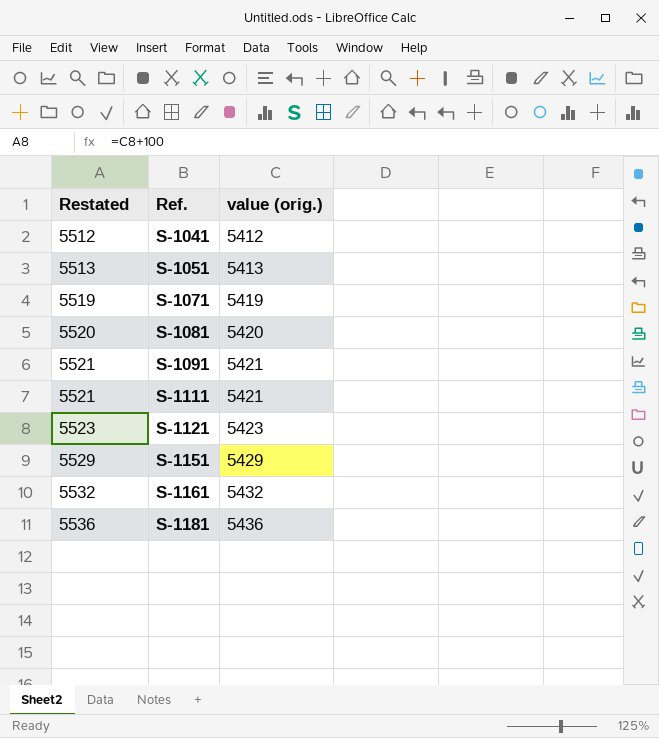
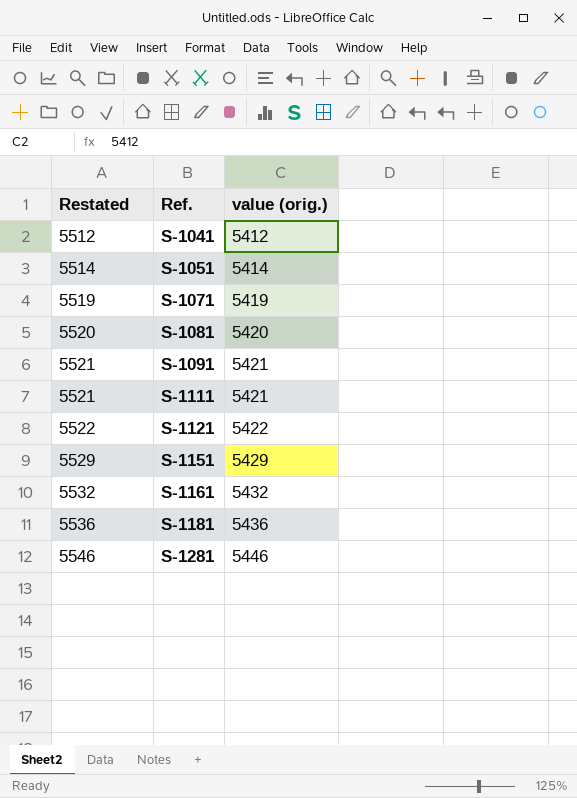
S-1051 | Restated: 5513 -> 5514
S-1051 | value (orig.): 5413 -> 5414
S-1121 | Restated: 5523 -> 5522
S-1121 | value (orig.): 5423 -> 5422
row S-1281: none -> 5546 | 5446

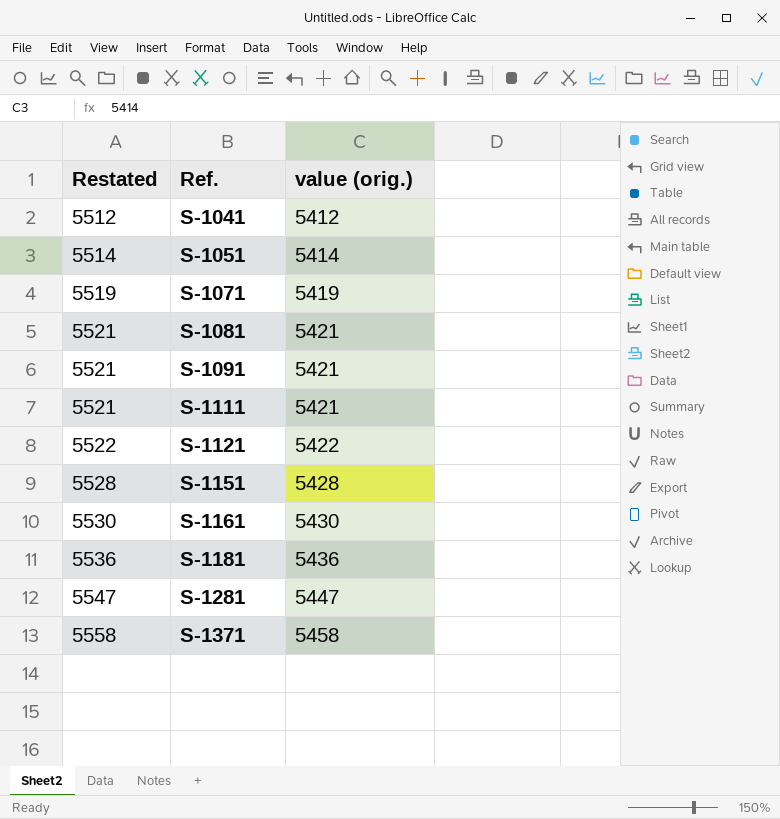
S-1081 | Restated: 5520 -> 5521
S-1081 | value (orig.): 5420 -> 5421
S-1151 | Restated: 5529 -> 5528
S-1151 | value (orig.): 5429 -> 5428
S-1161 | Restated: 5532 -> 5530
S-1161 | value (orig.): 5432 -> 5430
S-1281 | Restated: 5546 -> 5547
S-1281 | value (orig.): 5446 -> 5447
row S-1371: none -> 5558 | 5458

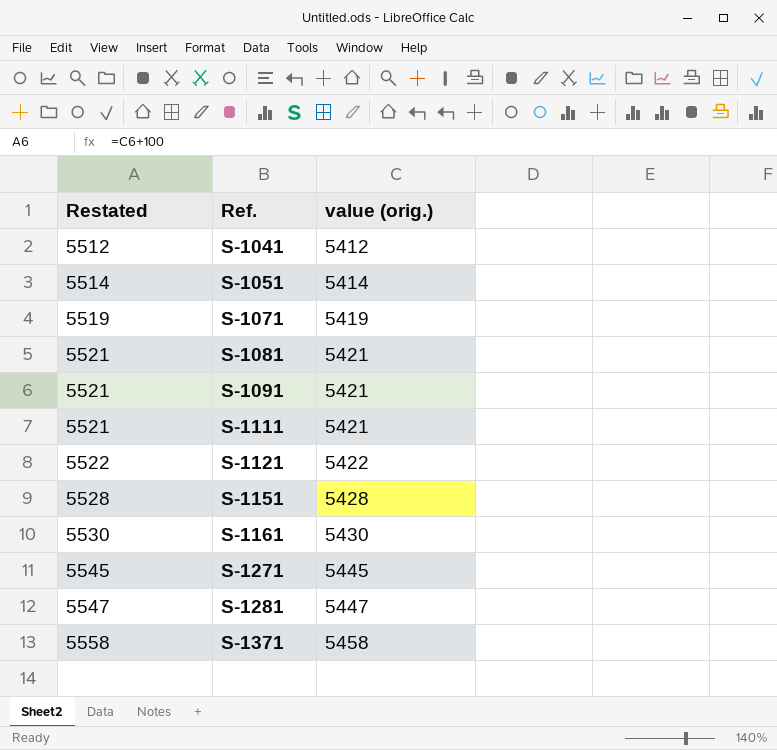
row S-1181: 5536 | 5436 -> none
row S-1271: none -> 5545 | 5445

